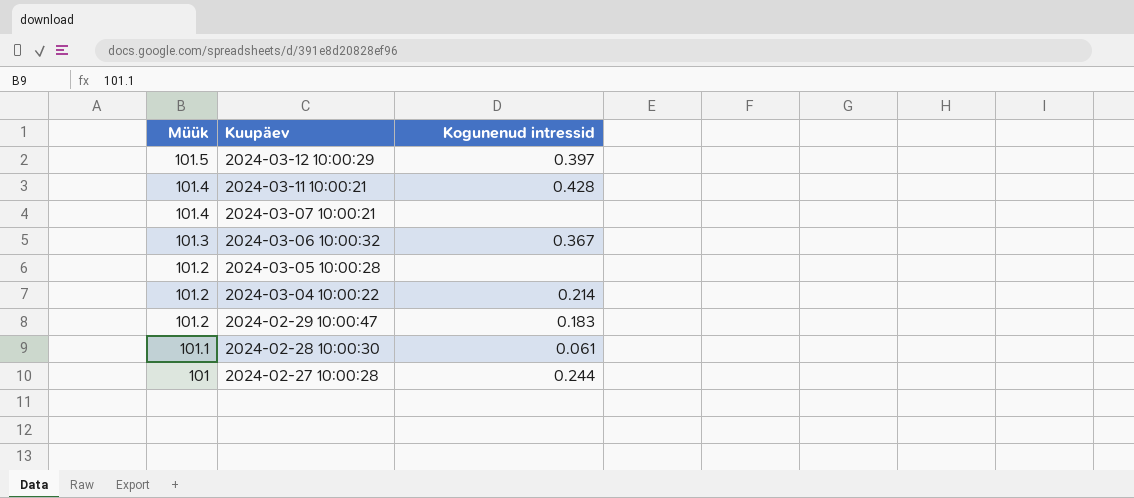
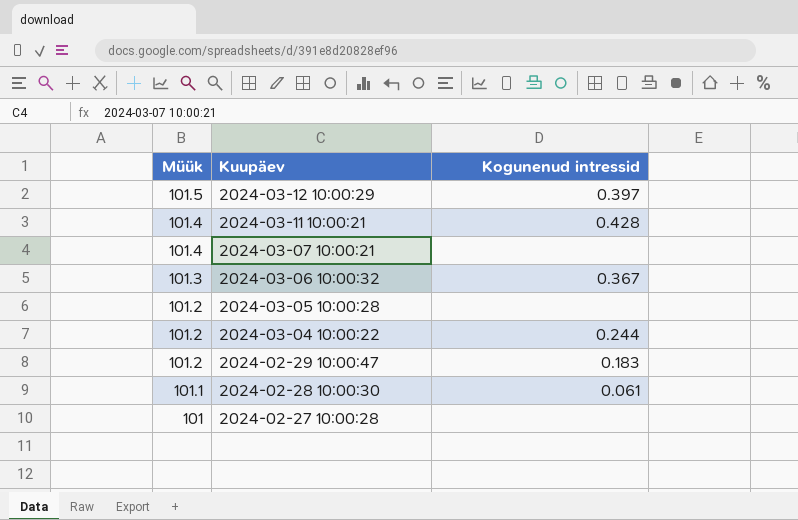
2024-03-04 10:00:22 | Kogunenud intressid: 0.214 -> 0.244
2024-02-27 10:00:28 | Kogunenud intressid: 0.244 -> none

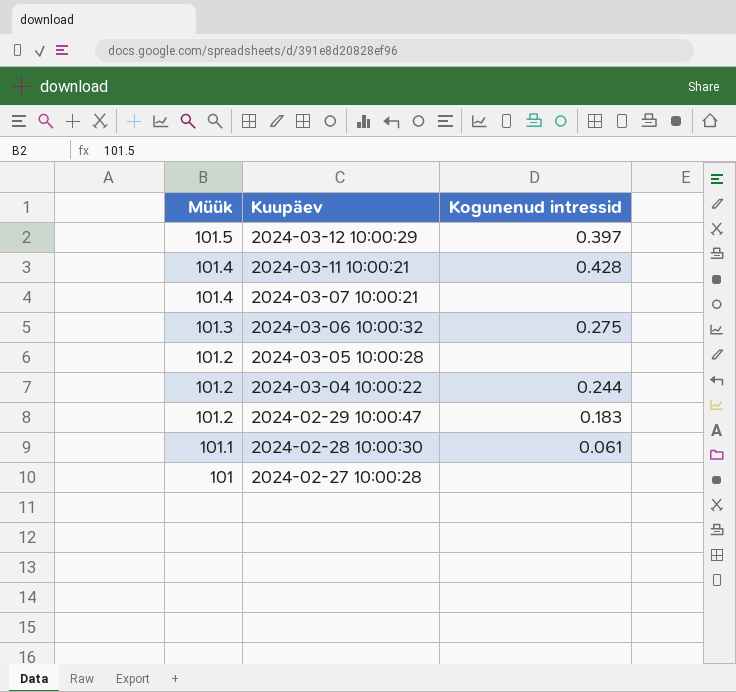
2024-03-06 10:00:32 | Kogunenud intressid: 0.367 -> 0.275

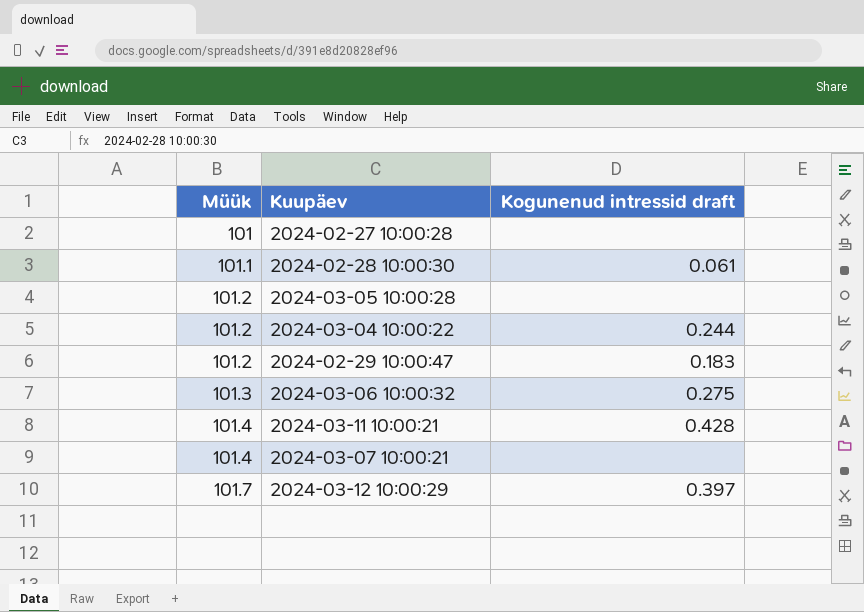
row order: Müük descending -> Müük ascending
column name: Kogunenud intressid -> Kogunenud intressid draft
2024-03-12 10:00:29 | Müük: 101.5 -> 101.7

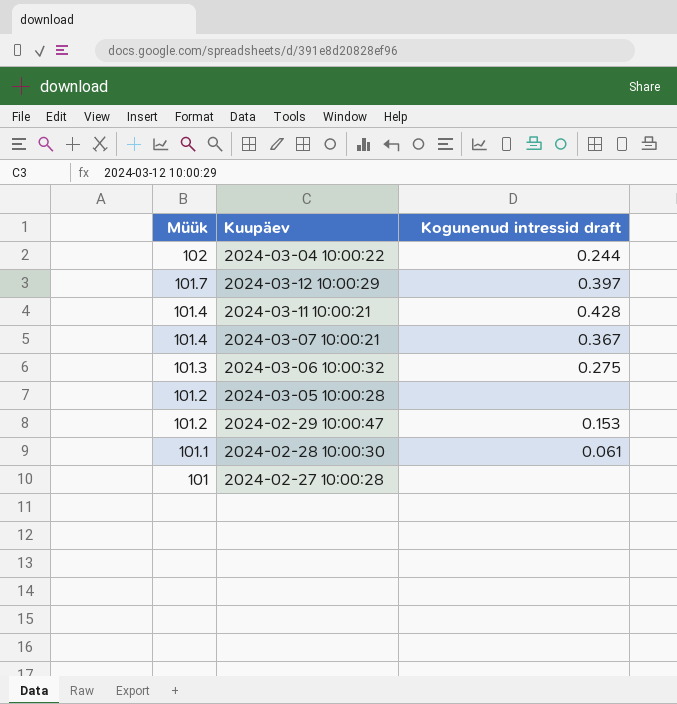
row order: Müük ascending -> Müük descending
2024-03-04 10:00:22 | Müük: 101.2 -> 102
2024-03-07 10:00:21 | Kogunenud intressid draft: none -> 0.367
2024-02-29 10:00:47 | Kogunenud intressid draft: 0.183 -> 0.153

